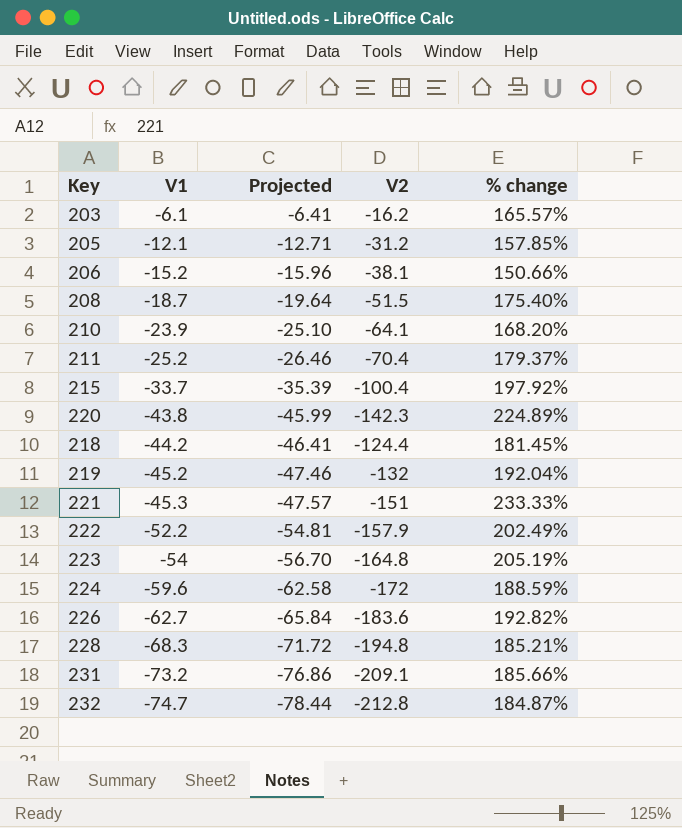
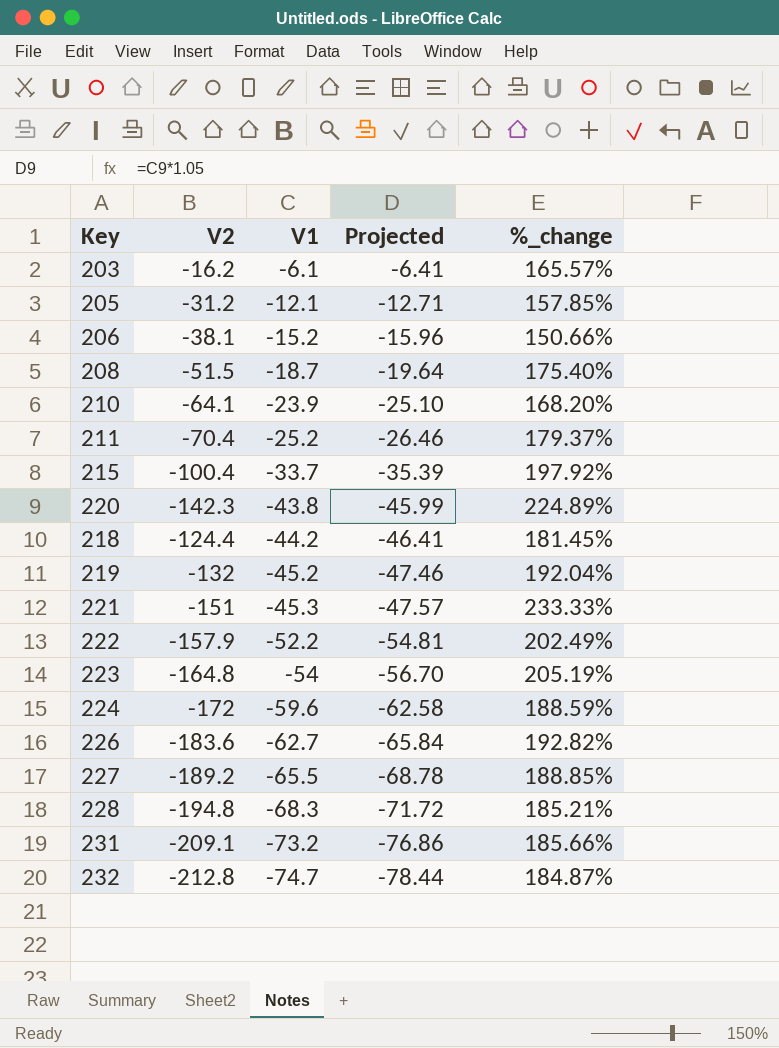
column V2 | position: 4 -> 2
column name: % change -> %_change
row 227: none -> -189.2 | -65.5 | -68.78 | 188.85%

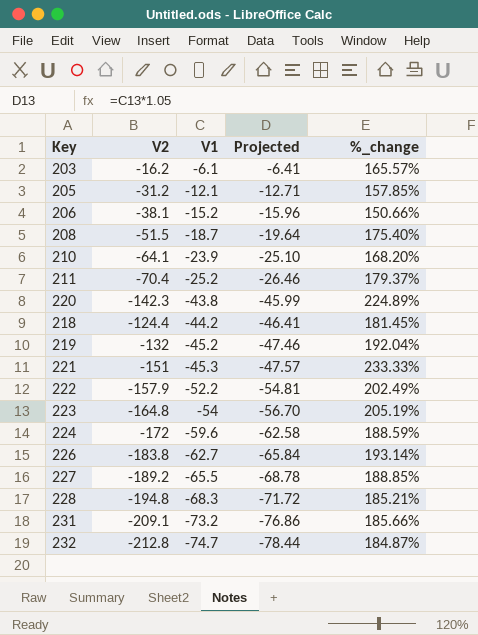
row 215: -100.4 | -33.7 | -35.39 | 197.92% -> none
226 | V2: -183.6 -> -183.8
226 | %_change: 192.82% -> 193.14%

